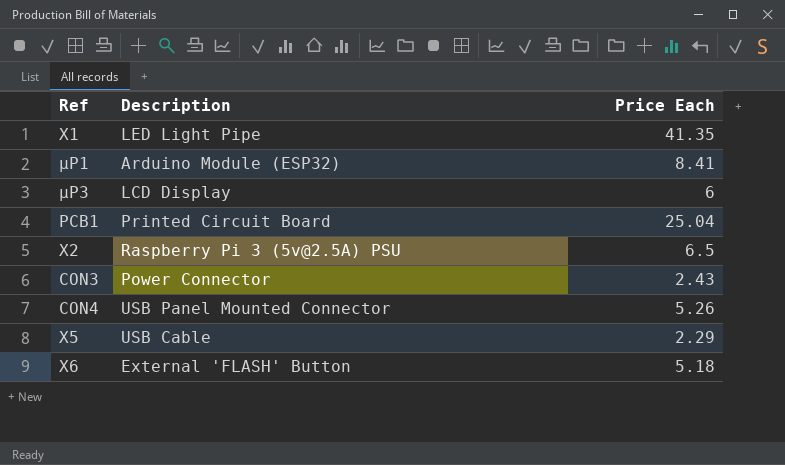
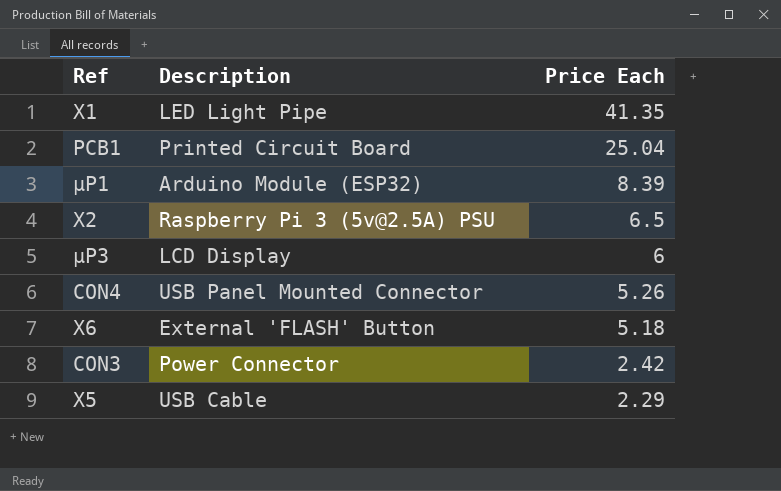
row order: none -> Price Each descending
µP1 | Price Each: 8.41 -> 8.39
CON3 | Price Each: 2.43 -> 2.42

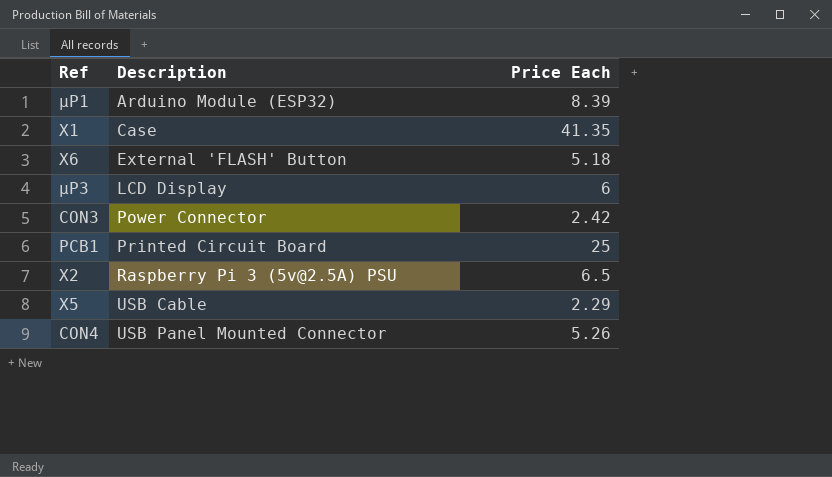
row order: Price Each descending -> Description ascending
X1 | Description: LED Light Pipe -> Case
PCB1 | Price Each: 25.04 -> 25

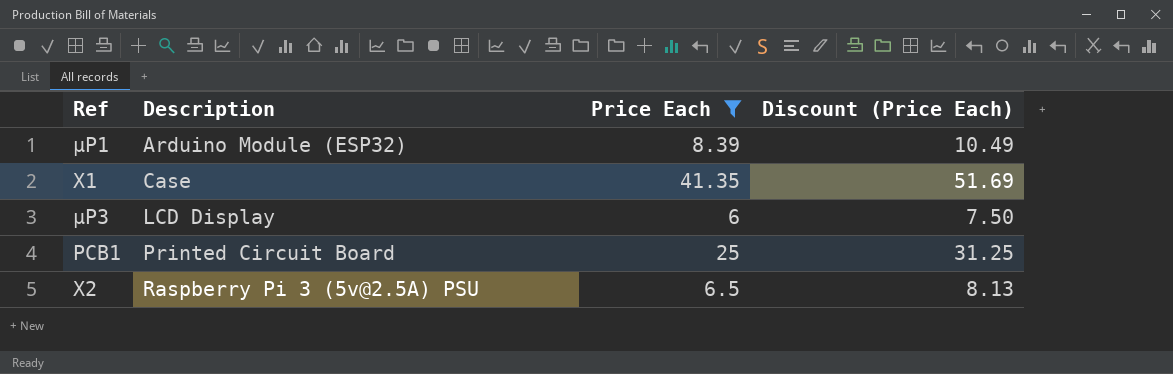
filter: none -> Price Each >= 6
column Discount (Price Each) | formula: none -> [Price Each] * 1.25

